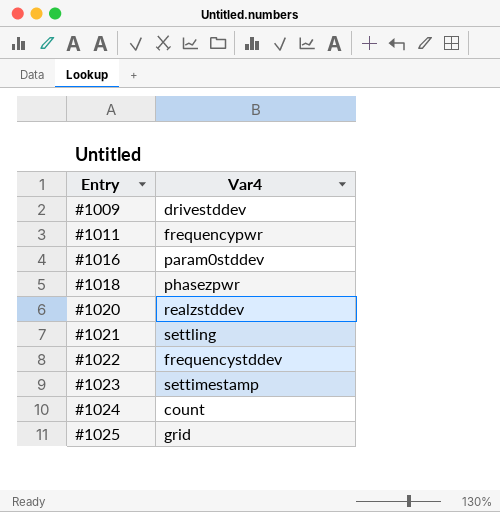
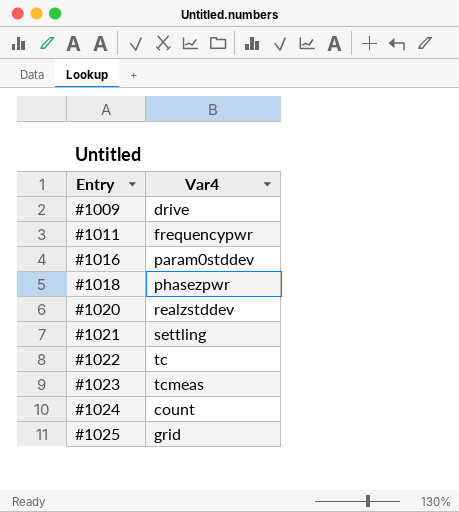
#1009 | Var4: drivestddev -> drive
#1022 | Var4: frequencystddev -> tc
#1023 | Var4: settimestamp -> tcmeas

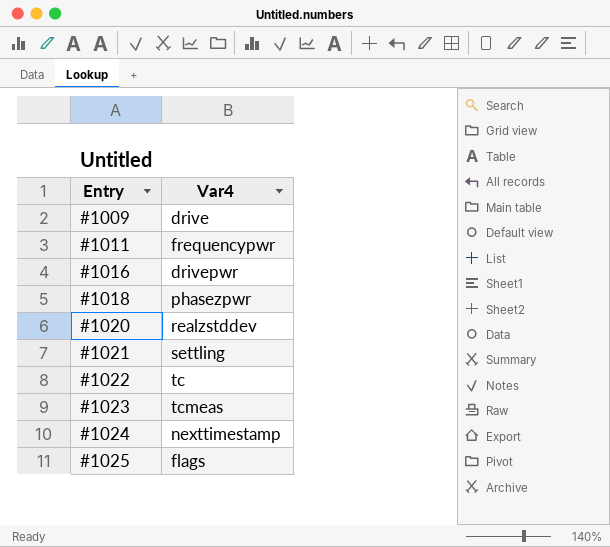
#1016 | Var4: param0stddev -> drivepwr
#1024 | Var4: count -> nexttimestamp
#1025 | Var4: grid -> flags

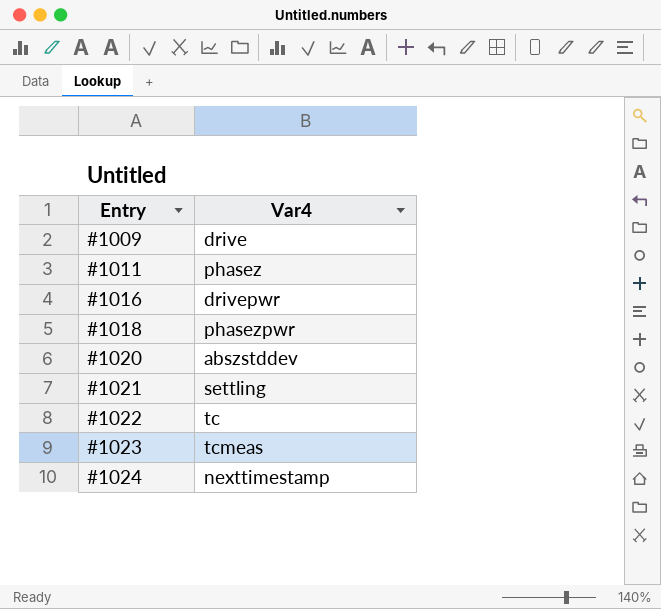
row #1025: flags -> none
#1011 | Var4: frequencypwr -> phasez
#1020 | Var4: realzstddev -> abszstddev

